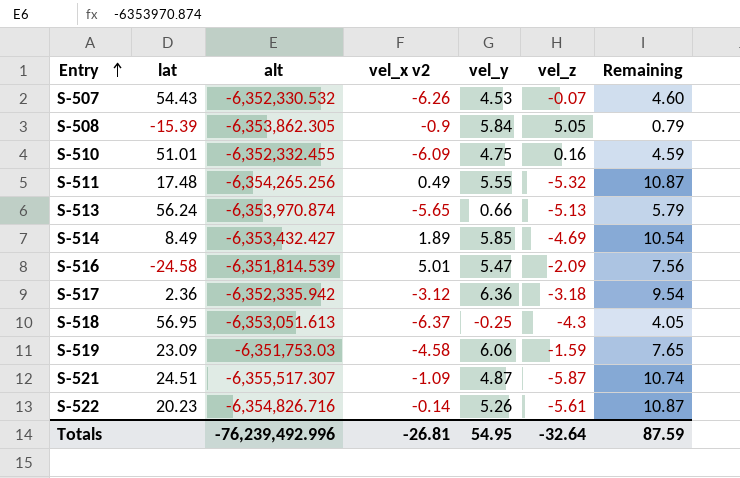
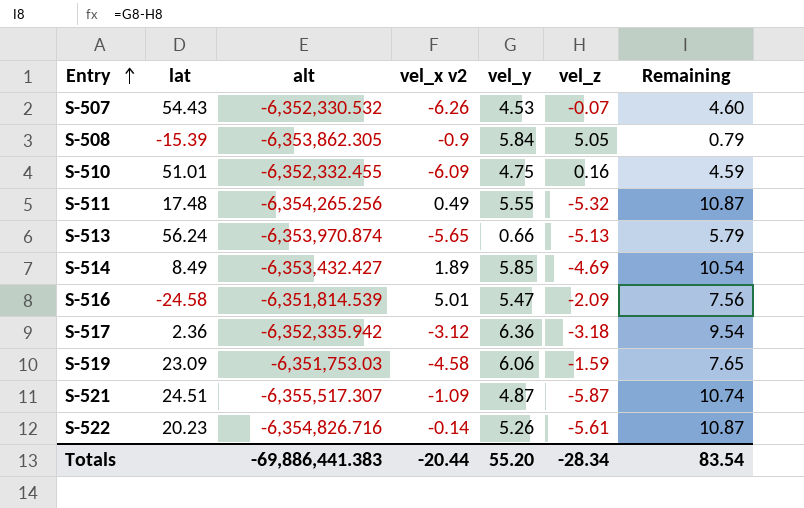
row S-518: 56.95 | -6,353,051.613 | -6.37 | -0.25 | -4.3 | 4.05 -> none
Totals | alt: -76,239,492.996 -> -69,886,441.383
Totals | vel_x v2: -26.81 -> -20.44
Totals | vel_y: 54.95 -> 55.20
Totals | vel_z: -32.64 -> -28.34
Totals | Remaining: 87.59 -> 83.54

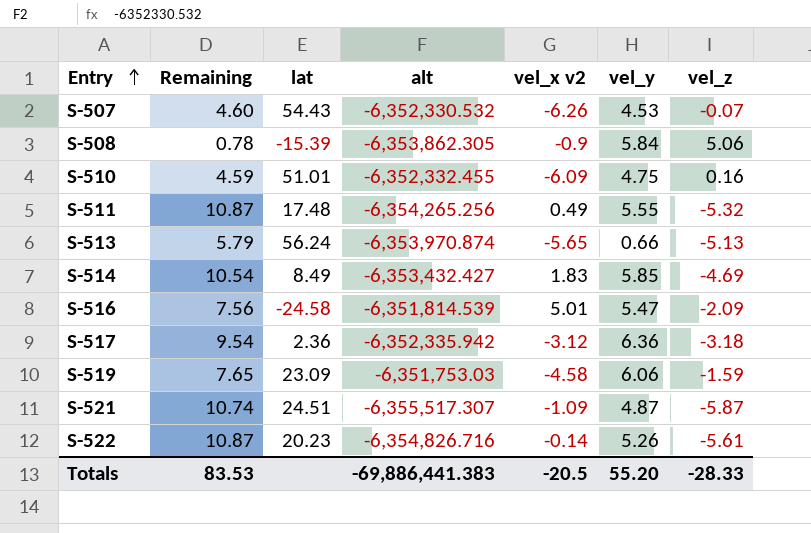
column Remaining | position: 7 -> 2
S-508 | Remaining: 0.79 -> 0.78
S-508 | vel_z: 5.05 -> 5.06
S-514 | vel_x v2: 1.89 -> 1.83
Totals | Remaining: 83.54 -> 83.53
Totals | vel_x v2: -20.44 -> -20.5
Totals | vel_z: -28.34 -> -28.33

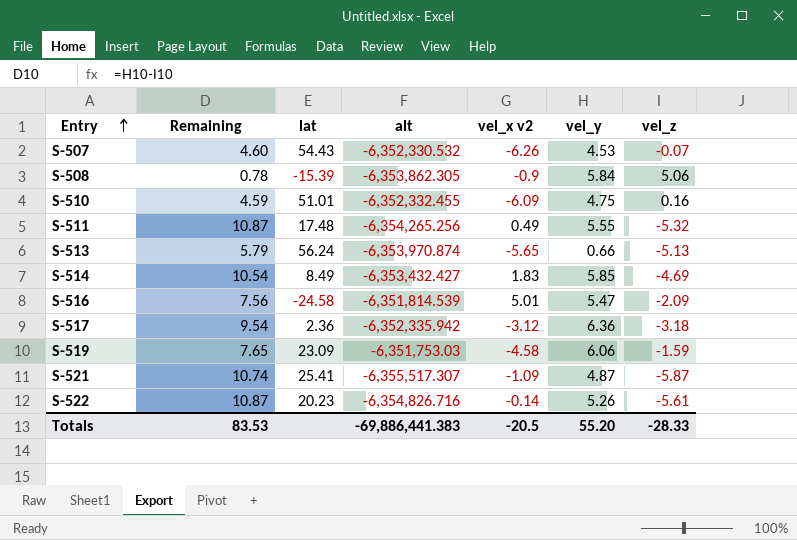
S-521 | lat: 24.51 -> 25.41

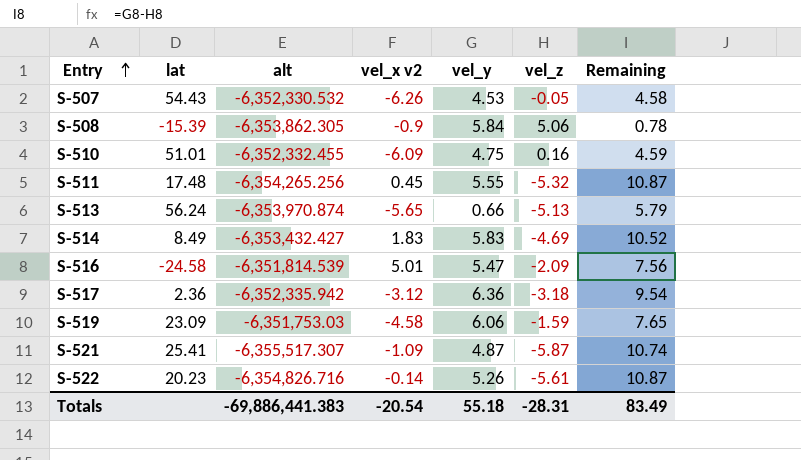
column Remaining | position: 2 -> 7
S-507 | vel_z: -0.07 -> -0.05
S-507 | Remaining: 4.60 -> 4.58
S-511 | vel_x v2: 0.49 -> 0.45
S-514 | vel_y: 5.85 -> 5.83
S-514 | Remaining: 10.54 -> 10.52
Totals | vel_x v2: -20.5 -> -20.54
Totals | vel_y: 55.20 -> 55.18
Totals | vel_z: -28.33 -> -28.31
Totals | Remaining: 83.53 -> 83.49

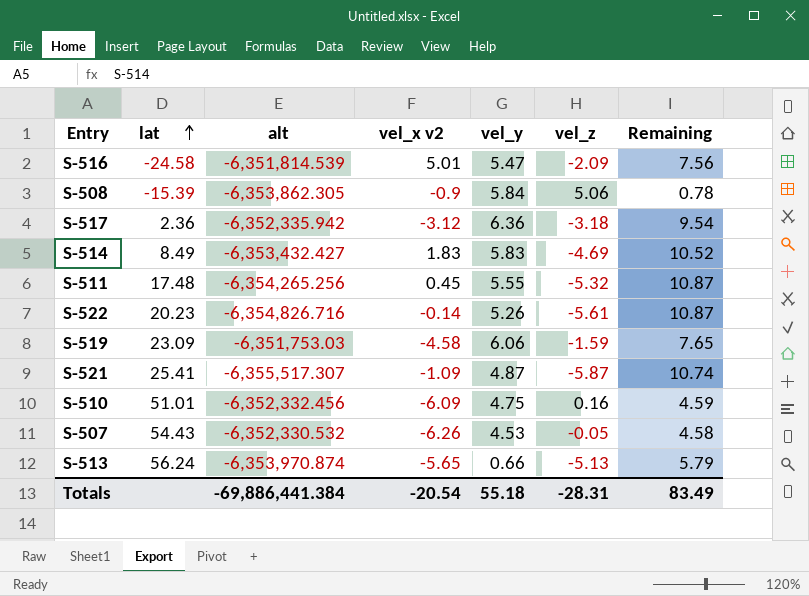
row order: Entry ascending -> lat ascending
S-510 | alt: -6,352,332.455 -> -6,352,332.456
Totals | alt: -69,886,441.383 -> -69,886,441.384

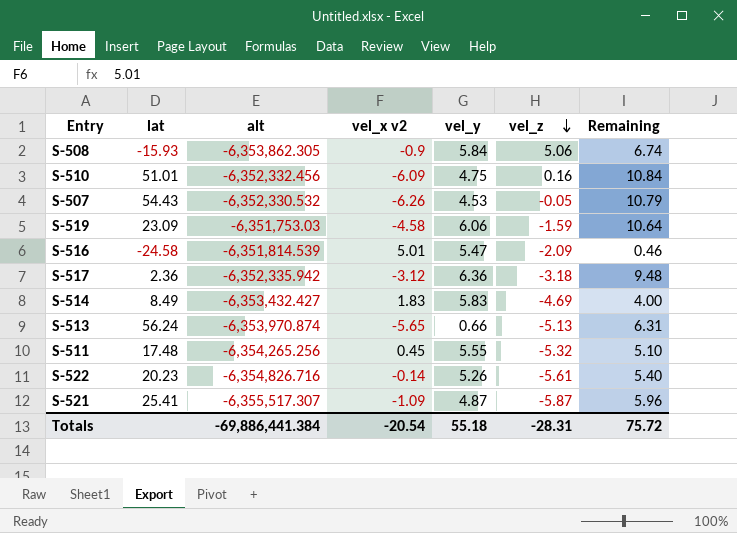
row order: lat ascending -> vel_z descending
column Remaining | formula: [vel_y] - [vel_z] -> [vel_y] - [vel_x v2]
S-508 | lat: -15.39 -> -15.93
Totals | Remaining: 83.49 -> 75.72

